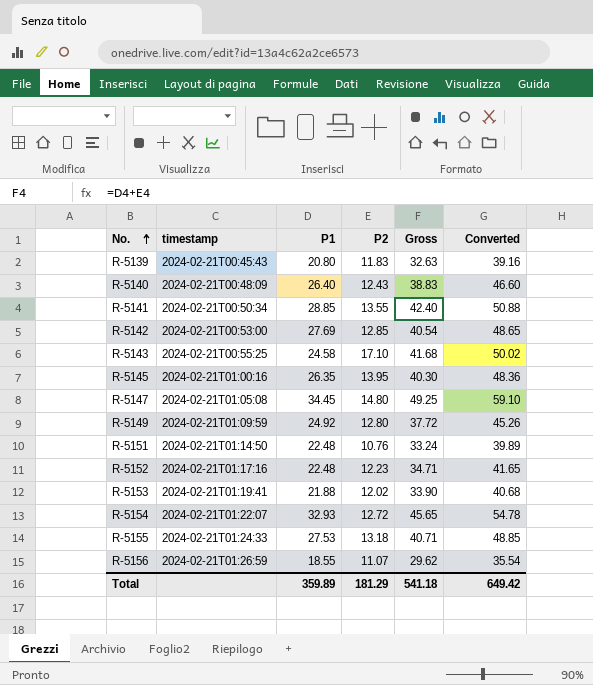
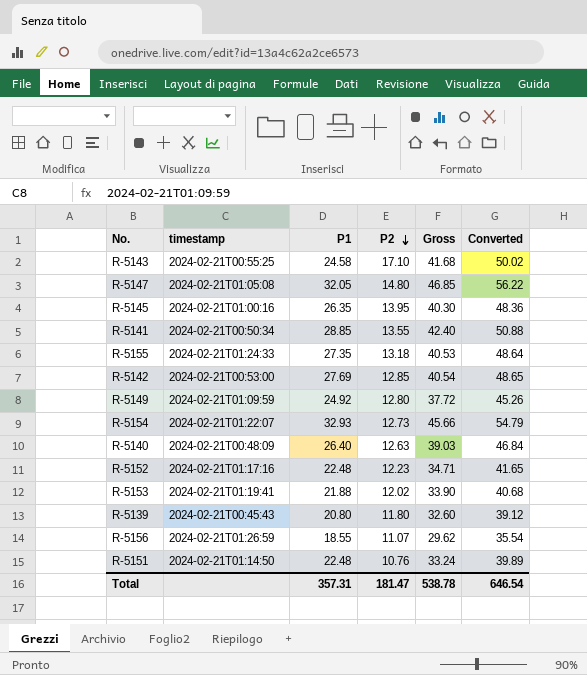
row order: No. ascending -> P2 descending
R-5147 | P1: 34.45 -> 32.05
R-5147 | Gross: 49.25 -> 46.85
R-5147 | Converted: 59.10 -> 56.22
R-5155 | P1: 27.53 -> 27.35
R-5155 | Gross: 40.71 -> 40.53
R-5155 | Converted: 48.85 -> 48.64
R-5154 | P2: 12.72 -> 12.73
R-5154 | Gross: 45.65 -> 45.66
R-5154 | Converted: 54.78 -> 54.79
R-5140 | P2: 12.43 -> 12.63
R-5140 | Gross: 38.83 -> 39.03
R-5140 | Converted: 46.60 -> 46.84
R-5139 | P2: 11.83 -> 11.80
R-5139 | Gross: 32.63 -> 32.60
R-5139 | Converted: 39.16 -> 39.12
Total | P1: 359.89 -> 357.31
Total | P2: 181.29 -> 181.47
Total | Gross: 541.18 -> 538.78
Total | Converted: 649.42 -> 646.54

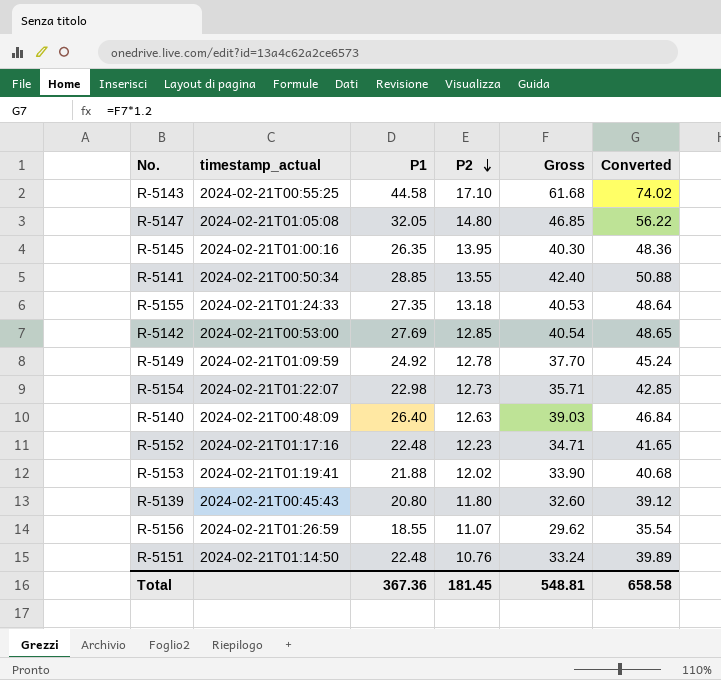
column name: timestamp -> timestamp_actual
R-5143 | P1: 24.58 -> 44.58
R-5143 | Gross: 41.68 -> 61.68
R-5143 | Converted: 50.02 -> 74.02
R-5149 | P2: 12.80 -> 12.78
R-5149 | Gross: 37.72 -> 37.70
R-5149 | Converted: 45.26 -> 45.24
R-5154 | P1: 32.93 -> 22.98
R-5154 | Gross: 45.66 -> 35.71
R-5154 | Converted: 54.79 -> 42.85
Total | P1: 357.31 -> 367.36
Total | P2: 181.47 -> 181.45
Total | Gross: 538.78 -> 548.81
Total | Converted: 646.54 -> 658.58

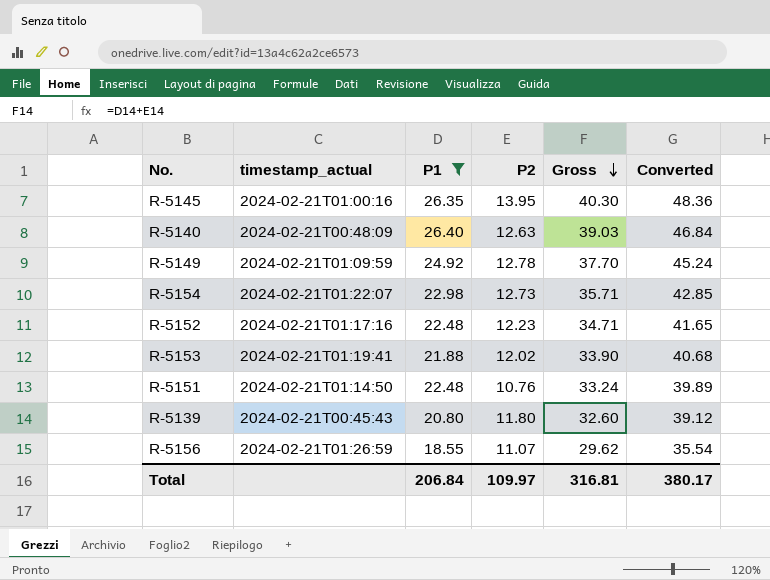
filter: none -> P1 <= 26.40
row order: P2 descending -> Gross descending
Total | P1: 367.36 -> 206.84
Total | P2: 181.45 -> 109.97
Total | Gross: 548.81 -> 316.81
Total | Converted: 658.58 -> 380.17

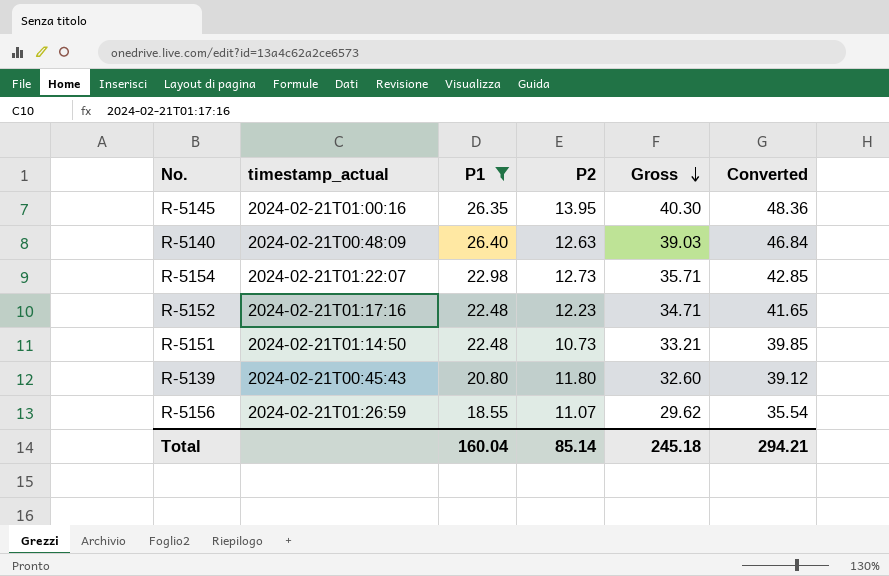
row R-5149: 2024-02-21T01:09:59 | 24.92 | 12.78 | 37.70 | 45.24 -> none
row R-5153: 2024-02-21T01:19:41 | 21.88 | 12.02 | 33.90 | 40.68 -> none
R-5151 | P2: 10.76 -> 10.73
R-5151 | Gross: 33.24 -> 33.21
R-5151 | Converted: 39.89 -> 39.85
Total | P1: 206.84 -> 160.04
Total | P2: 109.97 -> 85.14
Total | Gross: 316.81 -> 245.18
Total | Converted: 380.17 -> 294.21

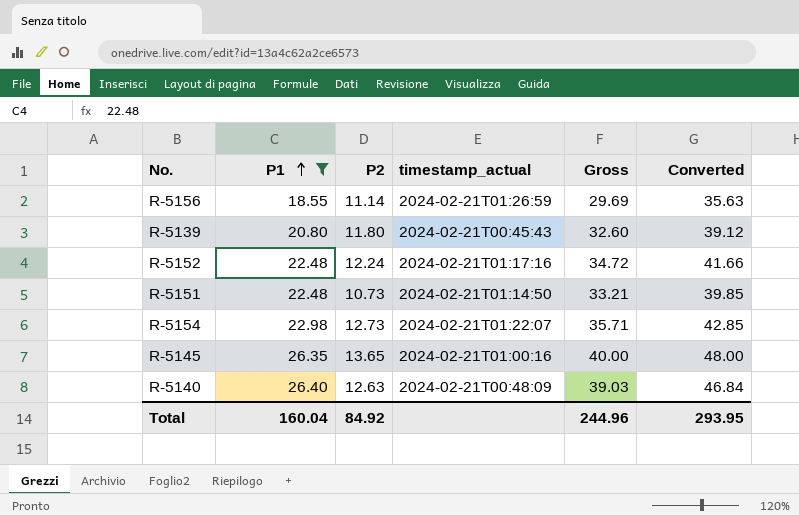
row order: Gross descending -> P1 ascending
column timestamp_actual | position: 2 -> 4
R-5156 | P2: 11.07 -> 11.14
R-5156 | Gross: 29.62 -> 29.69
R-5156 | Converted: 35.54 -> 35.63
R-5152 | P2: 12.23 -> 12.24
R-5152 | Gross: 34.71 -> 34.72
R-5152 | Converted: 41.65 -> 41.66
R-5145 | P2: 13.95 -> 13.65
R-5145 | Gross: 40.30 -> 40.00
R-5145 | Converted: 48.36 -> 48.00
Total | P2: 85.14 -> 84.92
Total | Gross: 245.18 -> 244.96
Total | Converted: 294.21 -> 293.95

